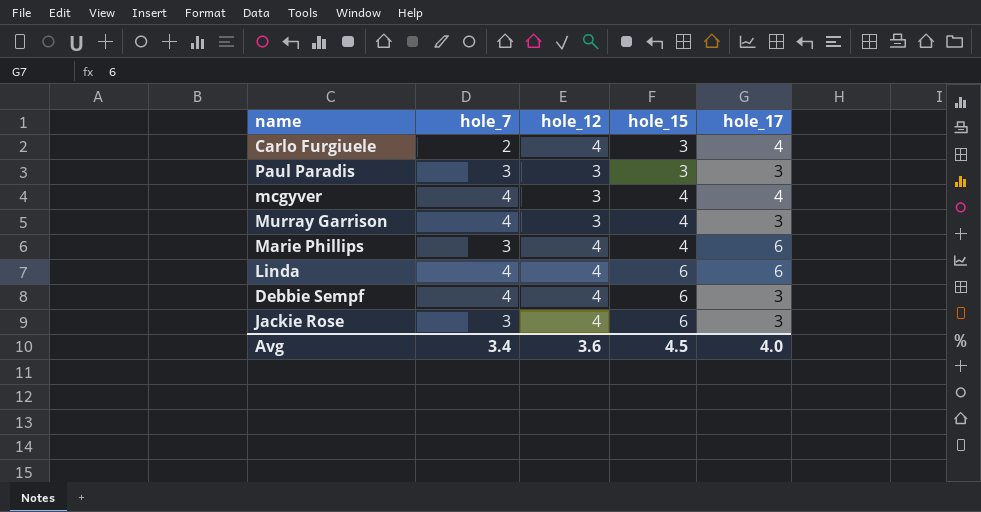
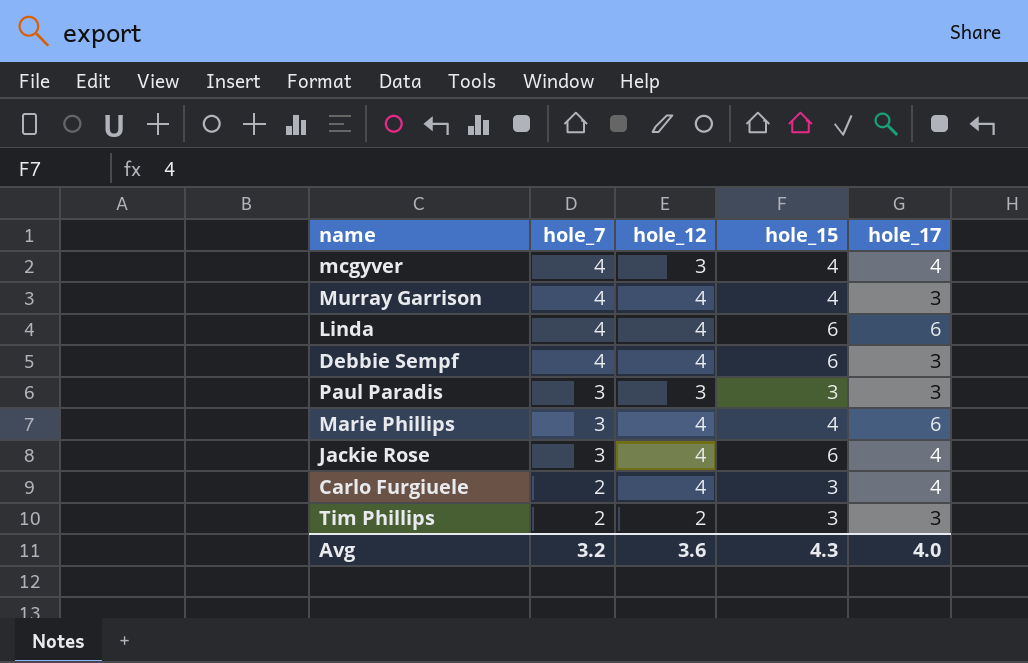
row order: hole_15 ascending -> hole_7 descending
Murray Garrison | hole_12: 3 -> 4
Jackie Rose | hole_17: 3 -> 4
row Tim Phillips: none -> 2 | 2 | 3 | 3
Avg | hole_7: 3.4 -> 3.2
Avg | hole_15: 4.5 -> 4.3

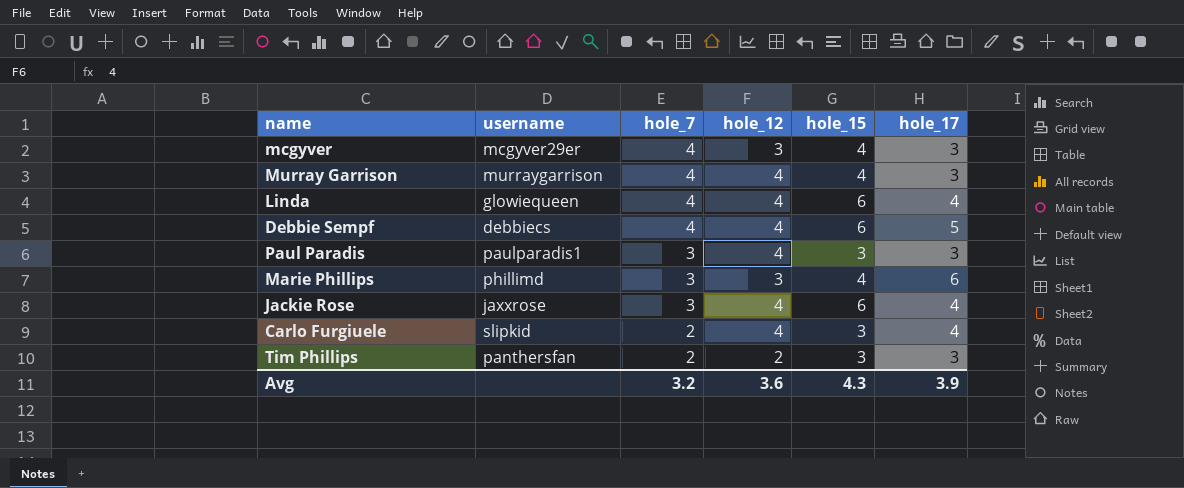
column username | position: none -> 2
mcgyver | hole_17: 4 -> 3
Linda | hole_17: 6 -> 4
Debbie Sempf | hole_17: 3 -> 5
Paul Paradis | hole_12: 3 -> 4
Marie Phillips | hole_12: 4 -> 3
Avg | hole_17: 4.0 -> 3.9

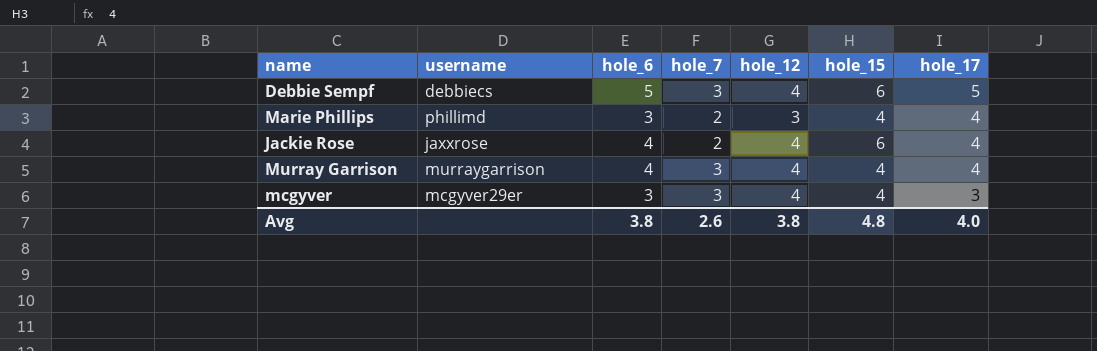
row order: hole_7 descending -> hole_17 descending
column hole_6 | position: none -> 3
row Linda: glowiequeen | 4 | 4 | 6 | 4 -> none
row Paul Paradis: paulparadis1 | 3 | 4 | 3 | 3 -> none
row Carlo Furgiuele: slipkid | 2 | 4 | 3 | 4 -> none
row Tim Phillips: panthersfan | 2 | 2 | 3 | 3 -> none
Debbie Sempf | hole_7: 4 -> 3
Marie Phillips | hole_7: 3 -> 2
Marie Phillips | hole_17: 6 -> 4
Jackie Rose | hole_7: 3 -> 2
Murray Garrison | hole_7: 4 -> 3
Murray Garrison | hole_17: 3 -> 4
mcgyver | hole_7: 4 -> 3
mcgyver | hole_12: 3 -> 4
Avg | hole_7: 3.2 -> 2.6
Avg | hole_12: 3.6 -> 3.8
Avg | hole_15: 4.3 -> 4.8
Avg | hole_17: 3.9 -> 4.0

